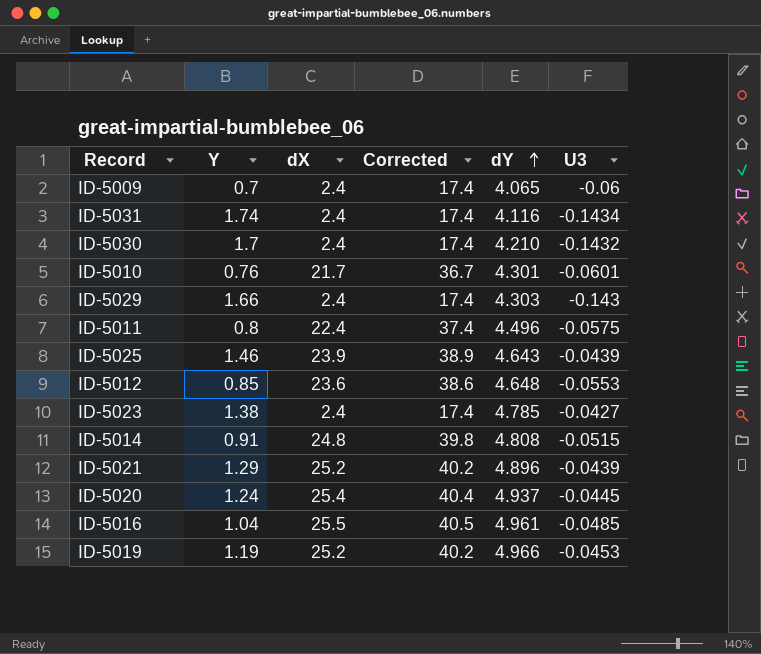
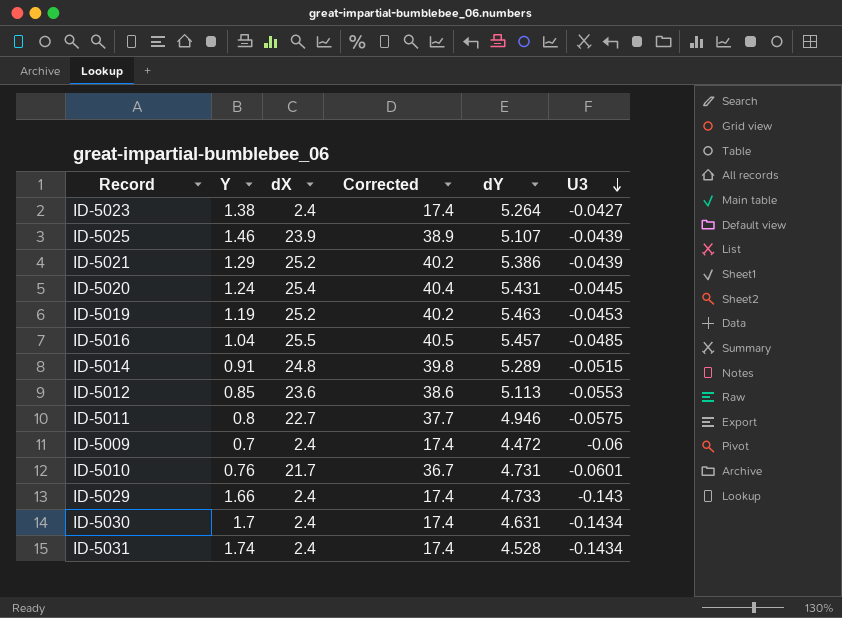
row order: dY ascending -> U3 descending
ID-5023 | dY: 4.785 -> 5.264
ID-5025 | dY: 4.643 -> 5.107
ID-5021 | dY: 4.896 -> 5.386
ID-5020 | dY: 4.937 -> 5.431
ID-5019 | dY: 4.966 -> 5.463
ID-5016 | dY: 4.961 -> 5.457
ID-5014 | dY: 4.808 -> 5.289
ID-5012 | dY: 4.648 -> 5.113
ID-5011 | dX: 22.4 -> 22.7
ID-5011 | Corrected: 37.4 -> 37.7
ID-5011 | dY: 4.496 -> 4.946
ID-5009 | dY: 4.065 -> 4.472
ID-5010 | dY: 4.301 -> 4.731
ID-5029 | dY: 4.303 -> 4.733
ID-5030 | dY: 4.210 -> 4.631
ID-5030 | U3: -0.1432 -> -0.1434
ID-5031 | dY: 4.116 -> 4.528

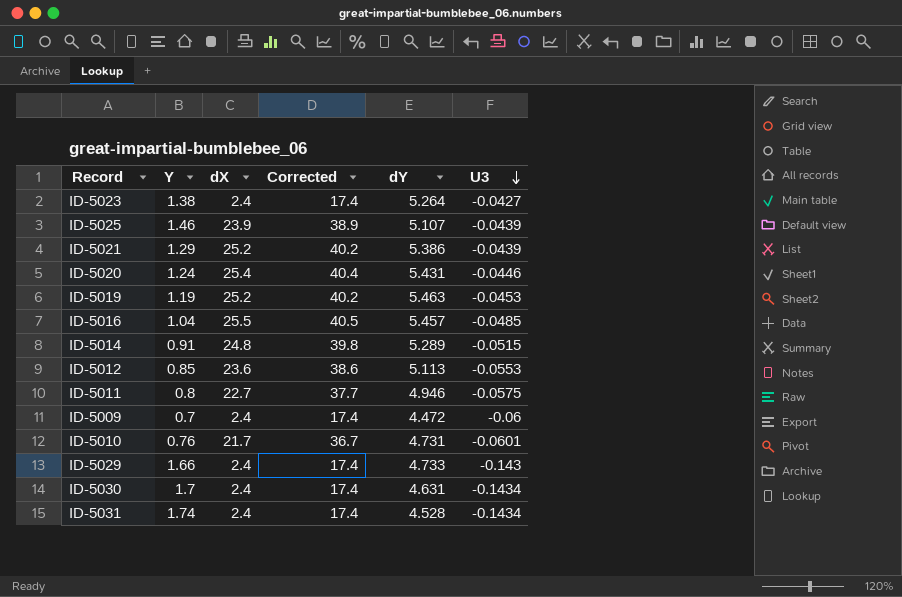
ID-5020 | U3: -0.0445 -> -0.0446

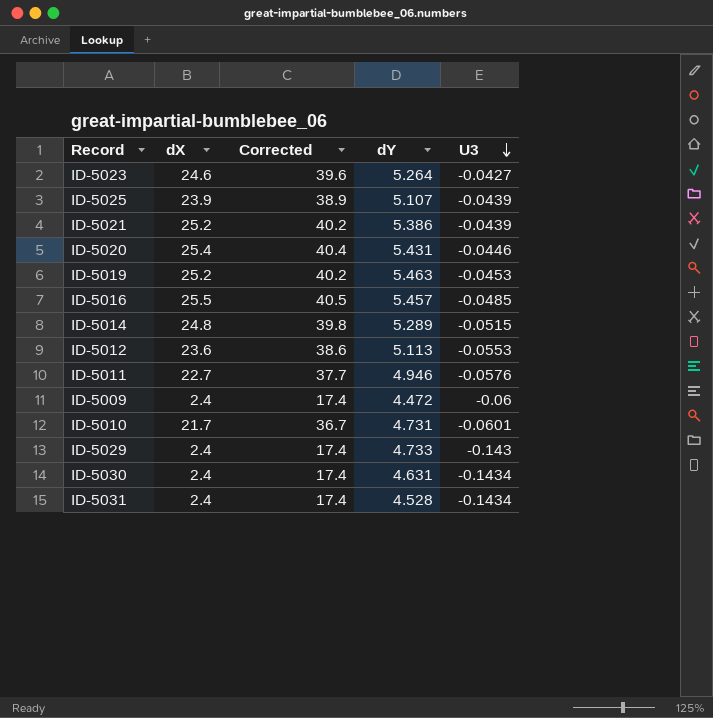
column Y | position: 2 -> none
ID-5023 | dX: 2.4 -> 24.6
ID-5023 | Corrected: 17.4 -> 39.6
ID-5011 | U3: -0.0575 -> -0.0576

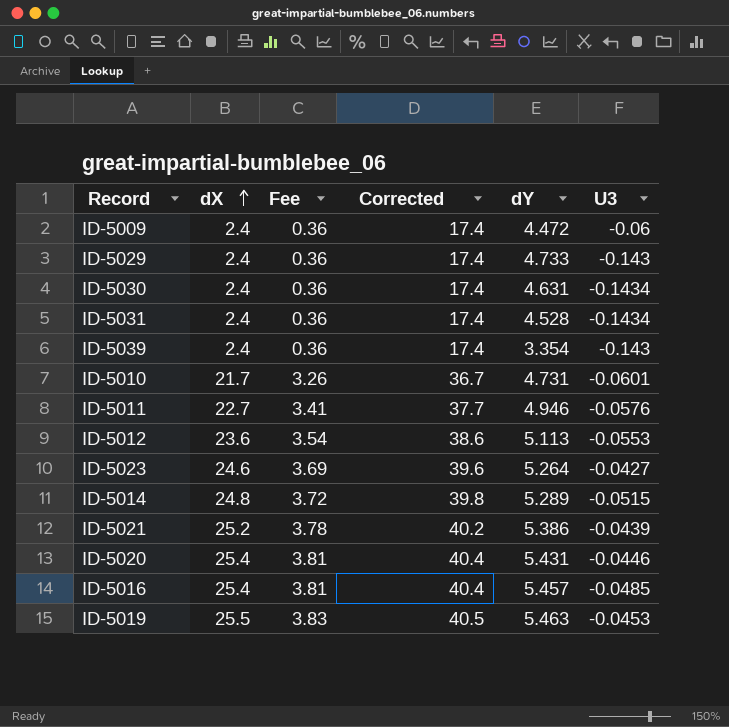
row order: U3 descending -> dX ascending
column Fee | formula: none -> [dX] * 0.15
row ID-5025: 23.9 | 38.9 | 5.107 | -0.0439 -> none
row ID-5039: none -> 2.4 | 0.36 | 17.4 | 3.354 | -0.143
ID-5016 | dX: 25.5 -> 25.4
ID-5016 | Corrected: 40.5 -> 40.4
ID-5019 | dX: 25.2 -> 25.5
ID-5019 | Corrected: 40.2 -> 40.5

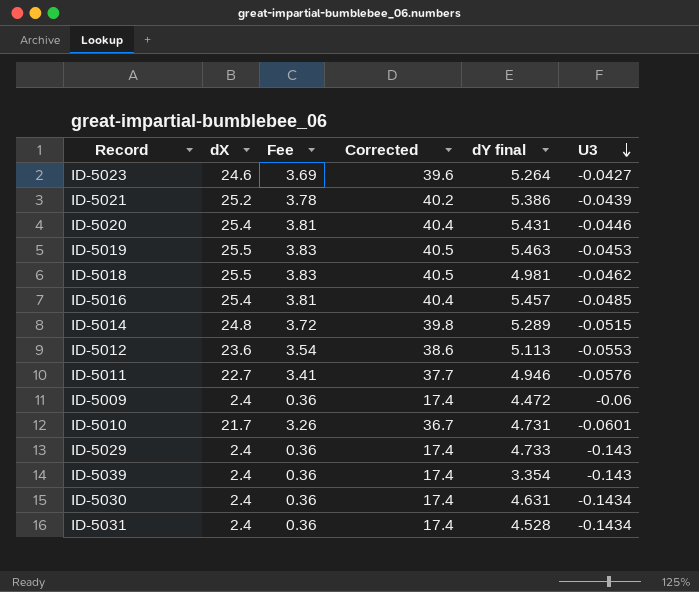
row order: dX ascending -> U3 descending
column name: dY -> dY final
row ID-5018: none -> 25.5 | 3.83 | 40.5 | 4.981 | -0.0462

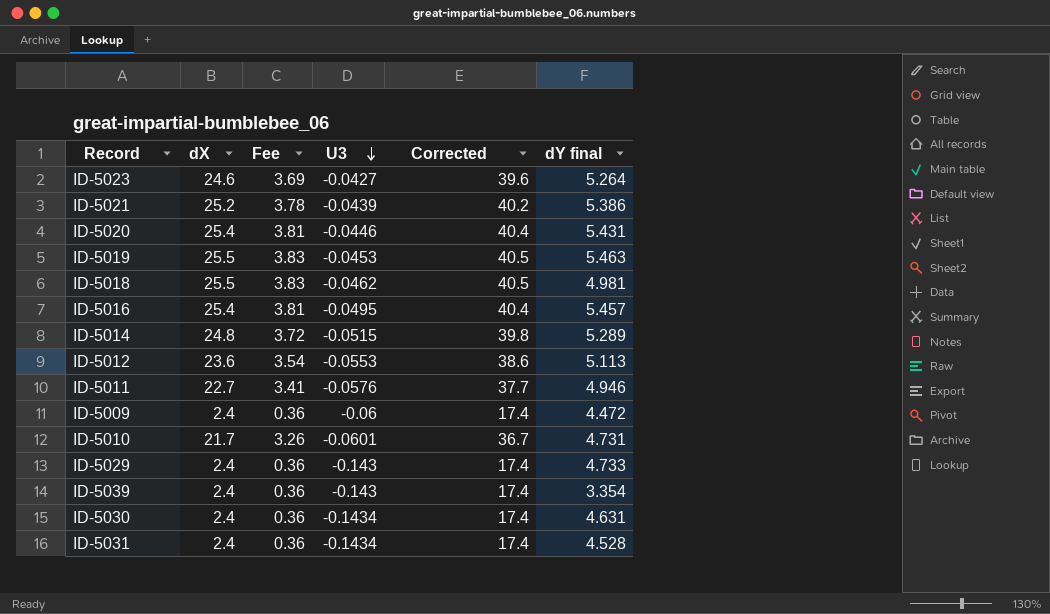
column U3 | position: 6 -> 4
ID-5016 | U3: -0.0485 -> -0.0495

